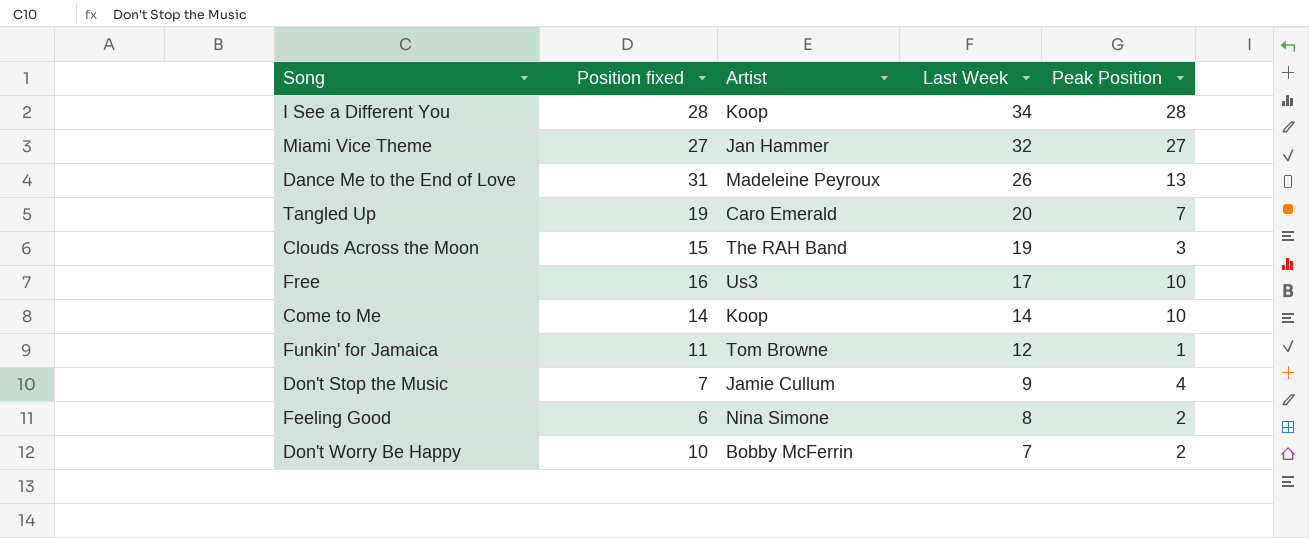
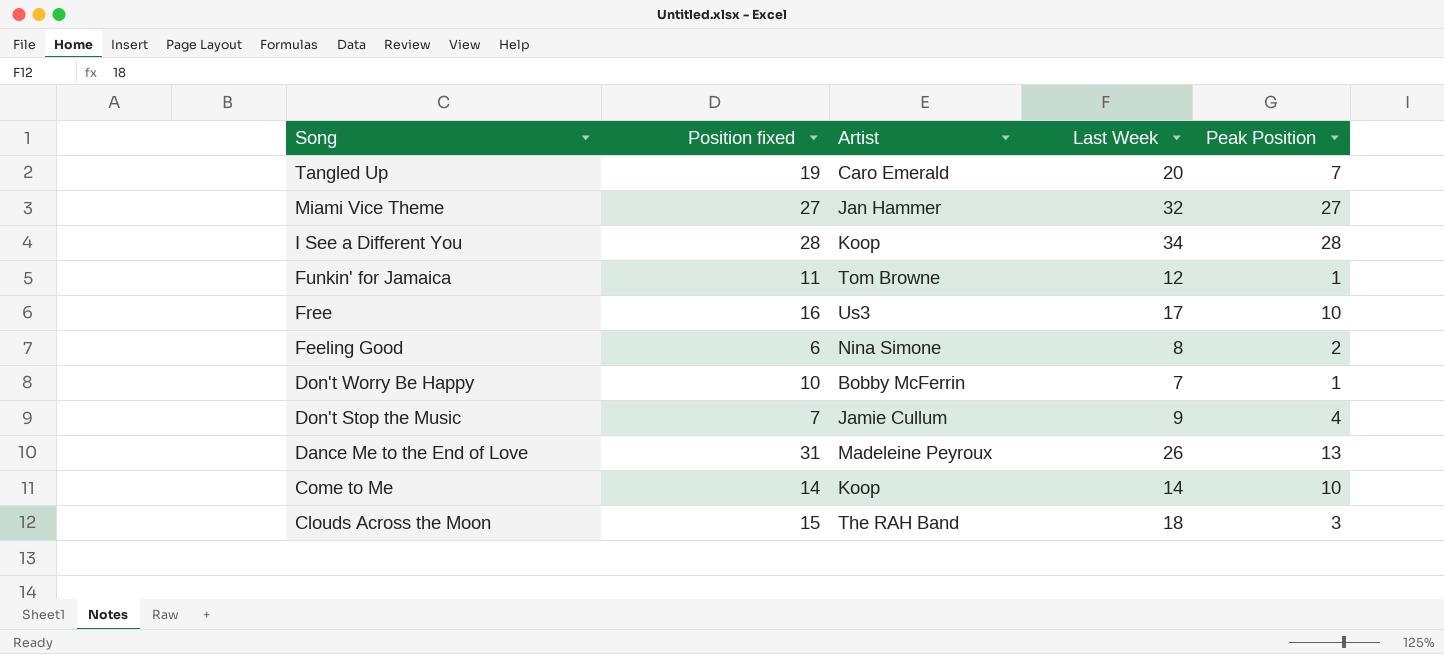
row order: Last Week descending -> Song descending
Don't Worry Be Happy | Peak Position: 2 -> 1
Clouds Across the Moon | Last Week: 19 -> 18

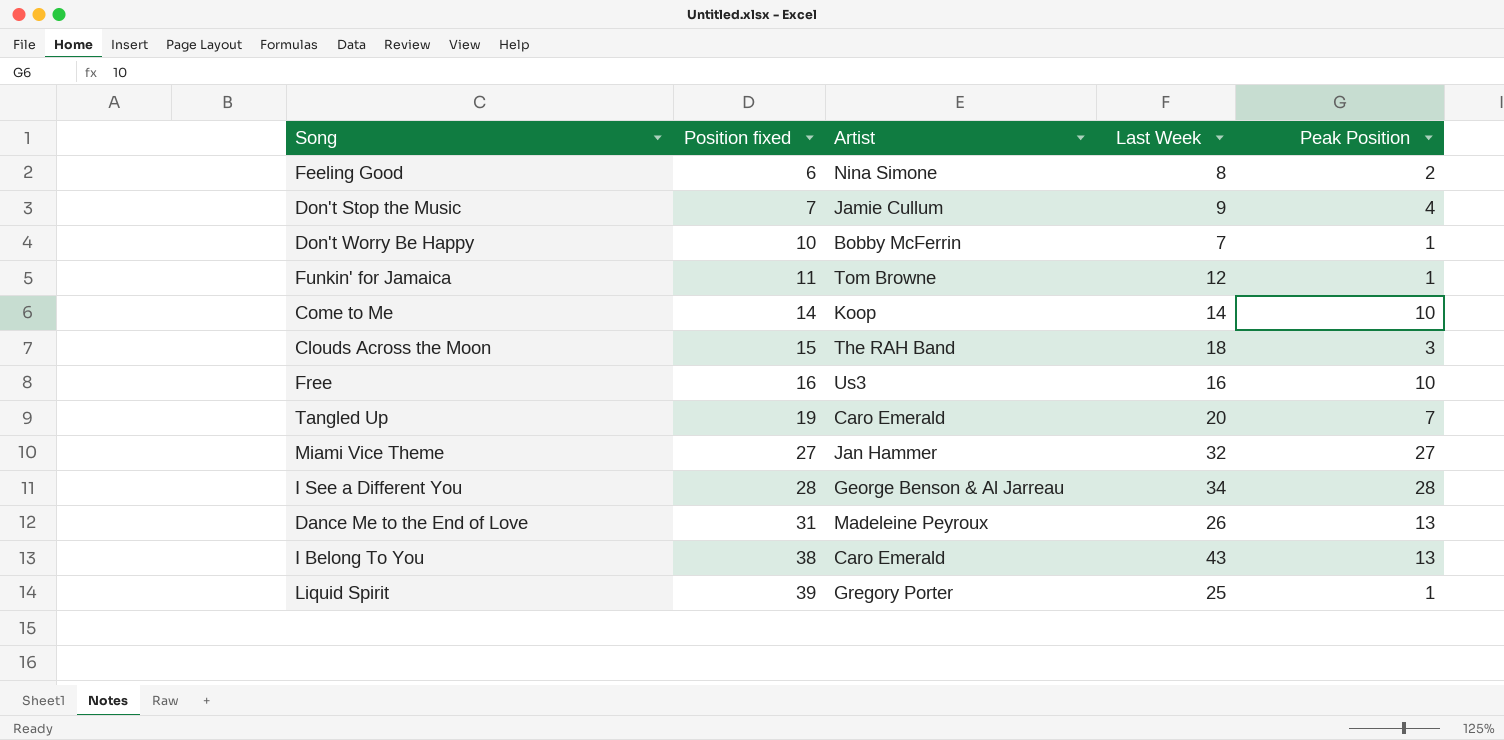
row order: Song descending -> Position fixed ascending
Free | Last Week: 17 -> 16
I See a Different You | Artist: Koop -> George Benson & Al Jarreau
row I Belong To You: none -> 38 | Caro Emerald | 43 | 13
row Liquid Spirit: none -> 39 | Gregory Porter | 25 | 1

